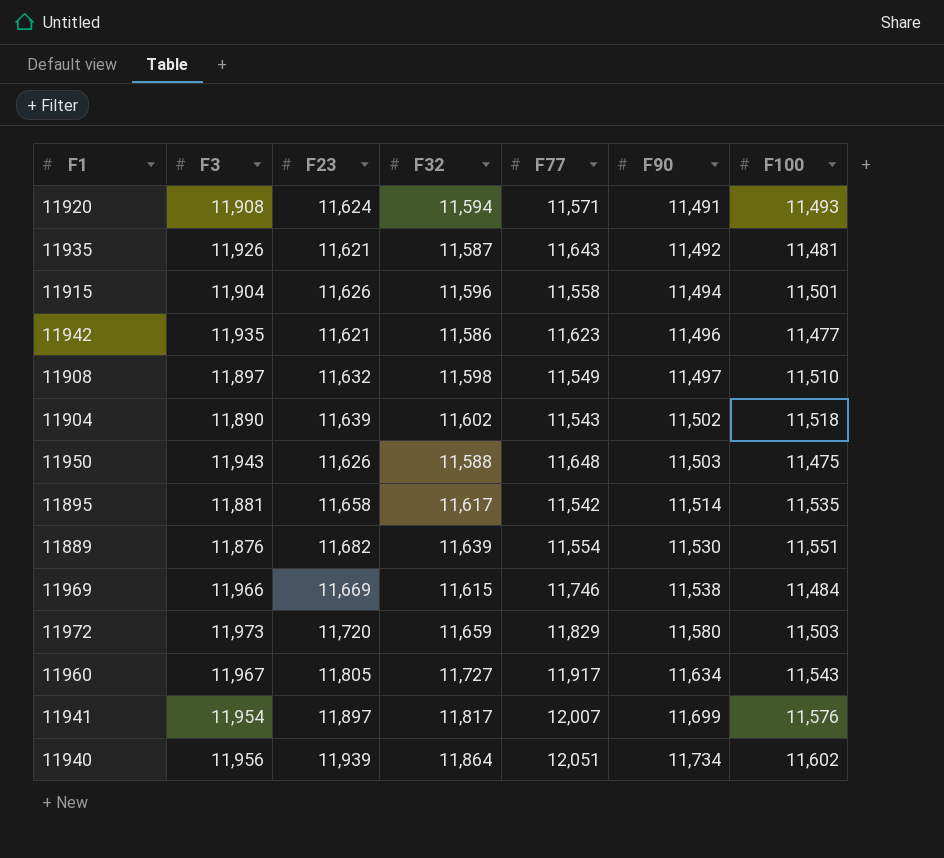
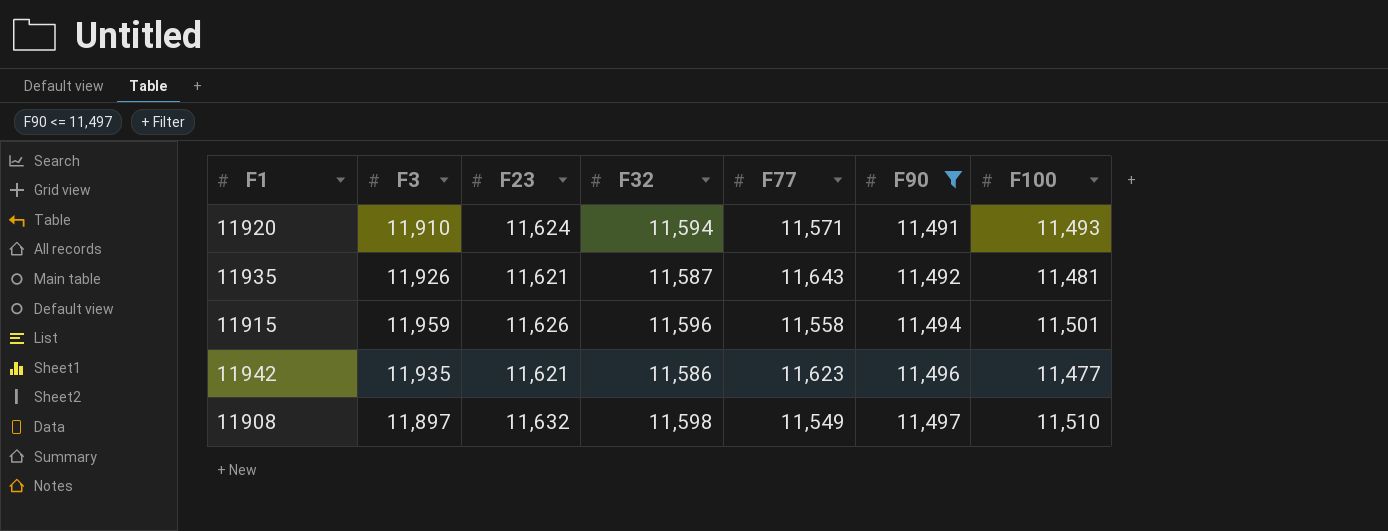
filter: none -> F90 <= 11,497
11920 | F3: 11,908 -> 11,910
11915 | F3: 11,904 -> 11,959

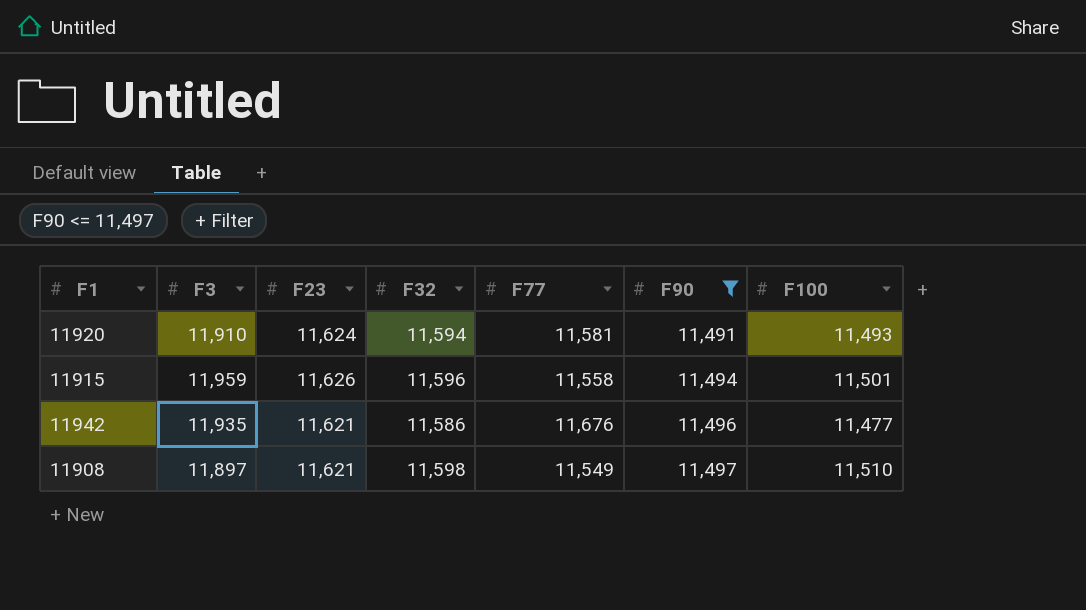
row 11935: 11,926 | 11,621 | 11,587 | 11,643 | 11,492 | 11,481 -> none
11920 | F77: 11,571 -> 11,581
11942 | F77: 11,623 -> 11,676
11908 | F23: 11,632 -> 11,621

